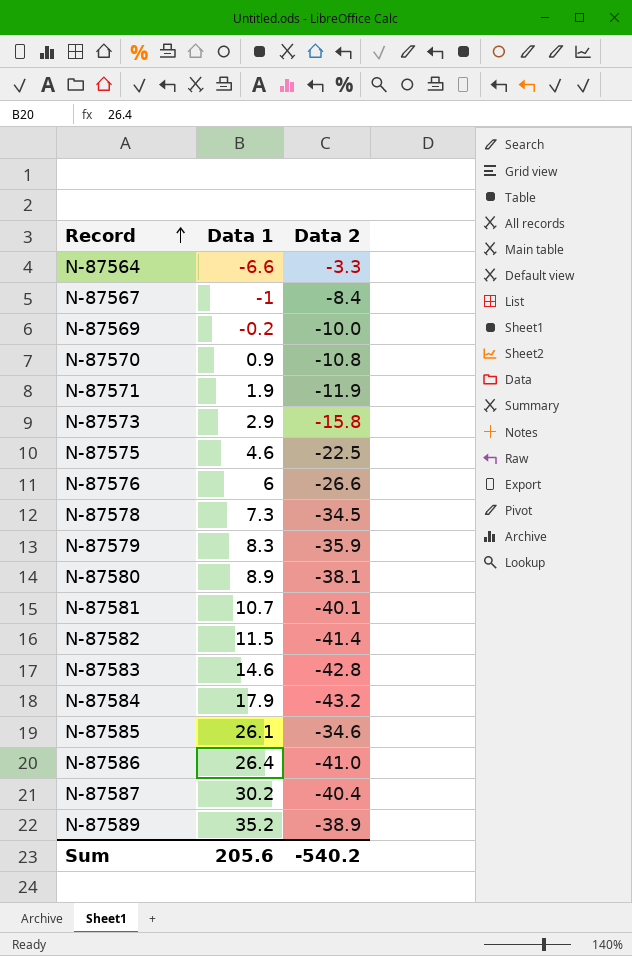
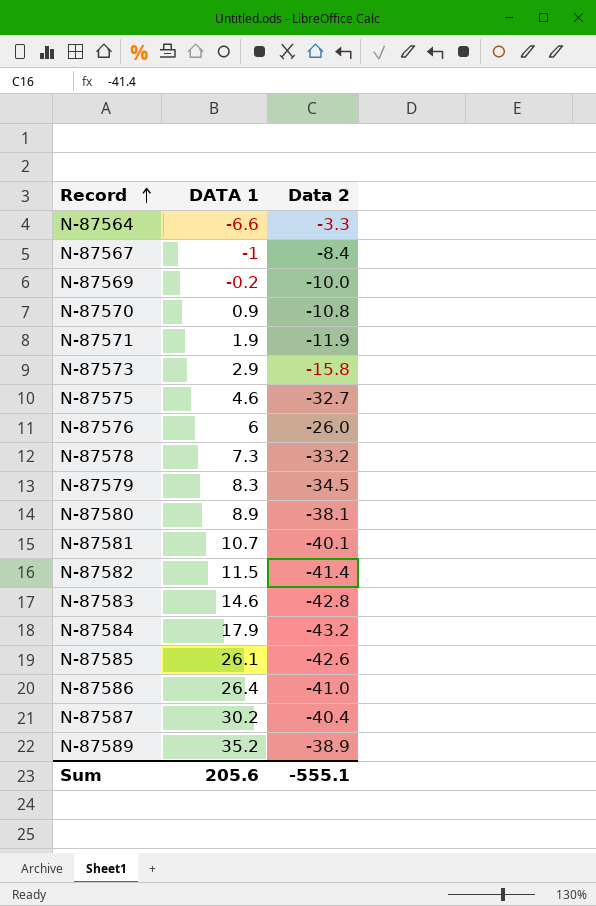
column name: Data 1 -> DATA 1
N-87575 | Data 2: -22.5 -> -32.7
N-87576 | Data 2: -26.6 -> -26.0
N-87578 | Data 2: -34.5 -> -33.2
N-87579 | Data 2: -35.9 -> -34.5
N-87585 | Data 2: -34.6 -> -42.6
Sum | Data 2: -540.2 -> -555.1

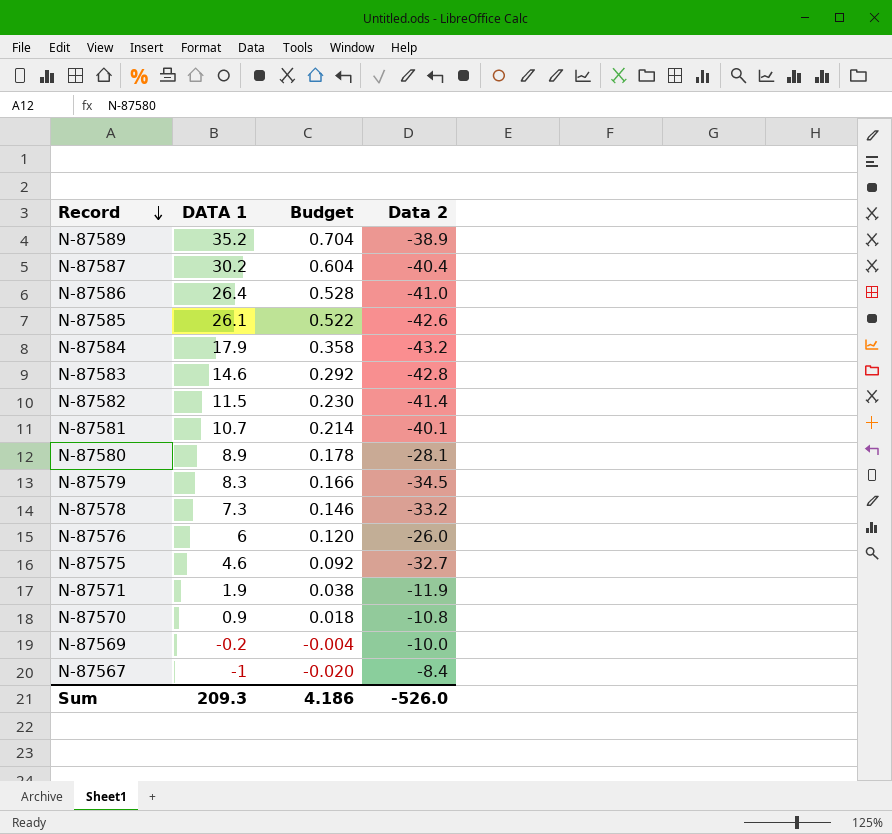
row order: Record ascending -> Record descending
column Budget | formula: none -> [DATA 1] * 0.02
row N-87564: -6.6 | -3.3 -> none
row N-87573: 2.9 | -15.8 -> none
N-87580 | Data 2: -38.1 -> -28.1
Sum | DATA 1: 205.6 -> 209.3
Sum | Data 2: -555.1 -> -526.0

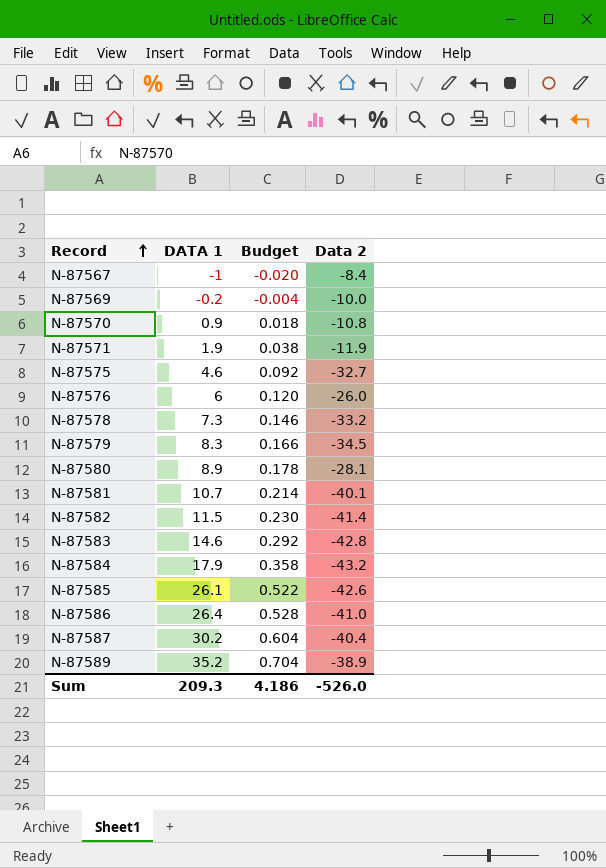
row order: Record descending -> Record ascending

